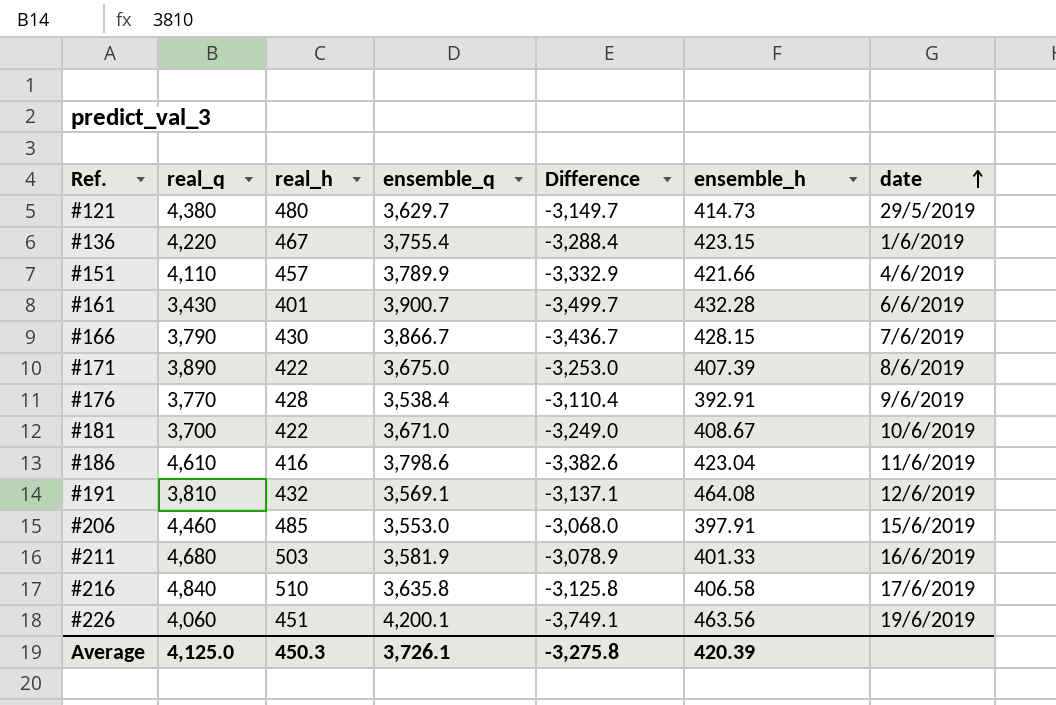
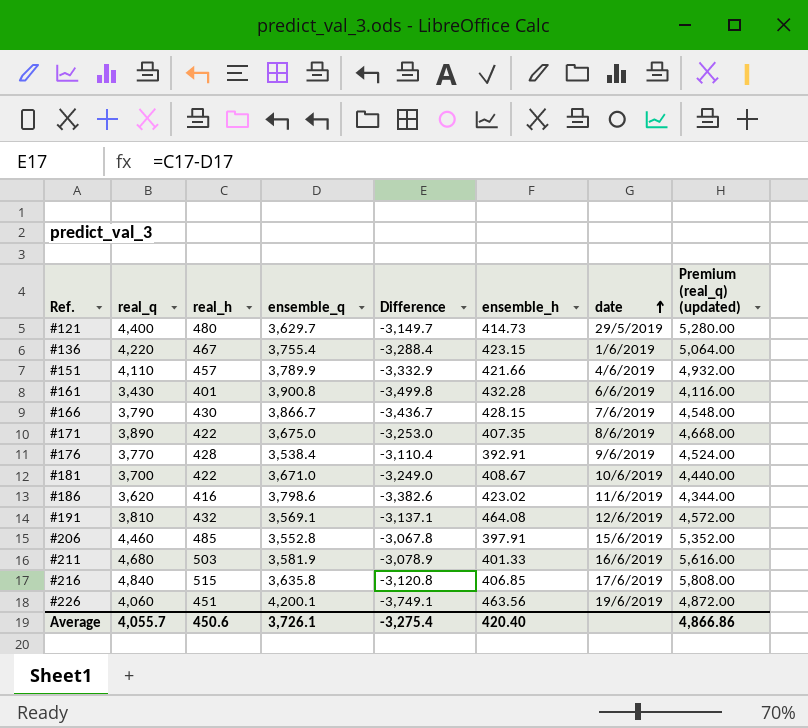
column Premium (real_q) (updated) | formula: none -> [real_q] * 1.2
#121 | real_q: 4,380 -> 4,400
#161 | ensemble_q: 3,900.7 -> 3,900.8
#161 | Difference: -3,499.7 -> -3,499.8
#171 | ensemble_h: 407.39 -> 407.35
#186 | real_q: 4,610 -> 3,620
#186 | ensemble_h: 423.04 -> 423.02
#206 | ensemble_q: 3,553.0 -> 3,552.8
#206 | Difference: -3,068.0 -> -3,067.8
#216 | real_h: 510 -> 515
#216 | Difference: -3,125.8 -> -3,120.8
#216 | ensemble_h: 406.58 -> 406.85
Average | real_q: 4,125.0 -> 4,055.7
Average | real_h: 450.3 -> 450.6
Average | Difference: -3,275.8 -> -3,275.4
Average | ensemble_h: 420.39 -> 420.40

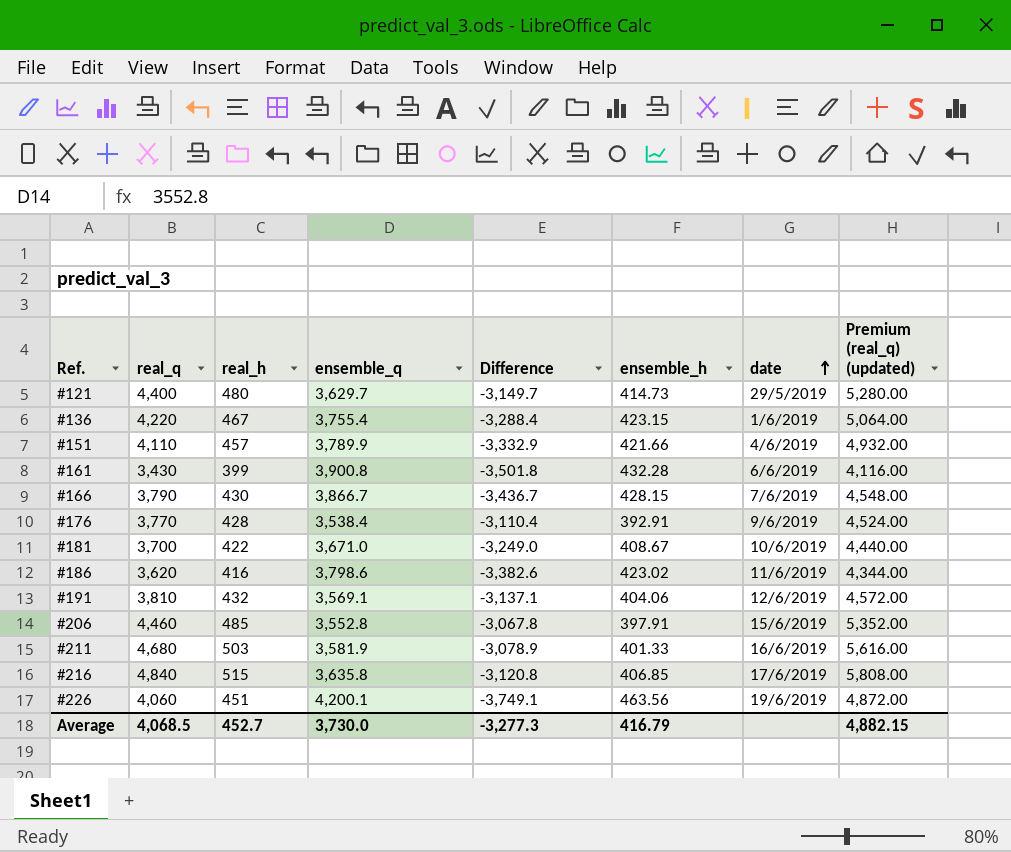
row #171: 3,890 | 422 | 3,675.0 | -3,253.0 | 407.35 | 8/6/2019 | 4,668.00 -> none
#161 | real_h: 401 -> 399
#161 | Difference: -3,499.8 -> -3,501.8
#191 | ensemble_h: 464.08 -> 404.06
Average | real_q: 4,055.7 -> 4,068.5
Average | real_h: 450.6 -> 452.7
Average | ensemble_q: 3,726.1 -> 3,730.0
Average | Difference: -3,275.4 -> -3,277.3
Average | ensemble_h: 420.40 -> 416.79
Average | Premium (real_q) (updated): 4,866.86 -> 4,882.15

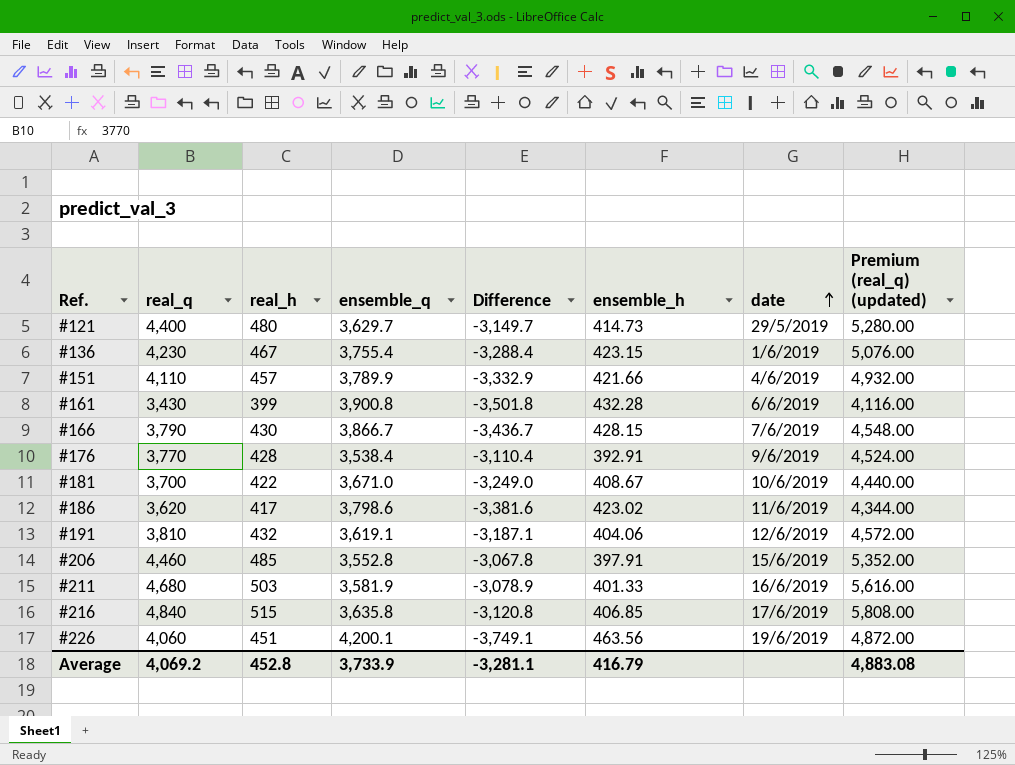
#136 | real_q: 4,220 -> 4,230
#136 | Premium (real_q) (updated): 5,064.00 -> 5,076.00
#186 | real_h: 416 -> 417
#186 | Difference: -3,382.6 -> -3,381.6
#191 | ensemble_q: 3,569.1 -> 3,619.1
#191 | Difference: -3,137.1 -> -3,187.1
Average | real_q: 4,068.5 -> 4,069.2
Average | real_h: 452.7 -> 452.8
Average | ensemble_q: 3,730.0 -> 3,733.9
Average | Difference: -3,277.3 -> -3,281.1
Average | Premium (real_q) (updated): 4,882.15 -> 4,883.08

